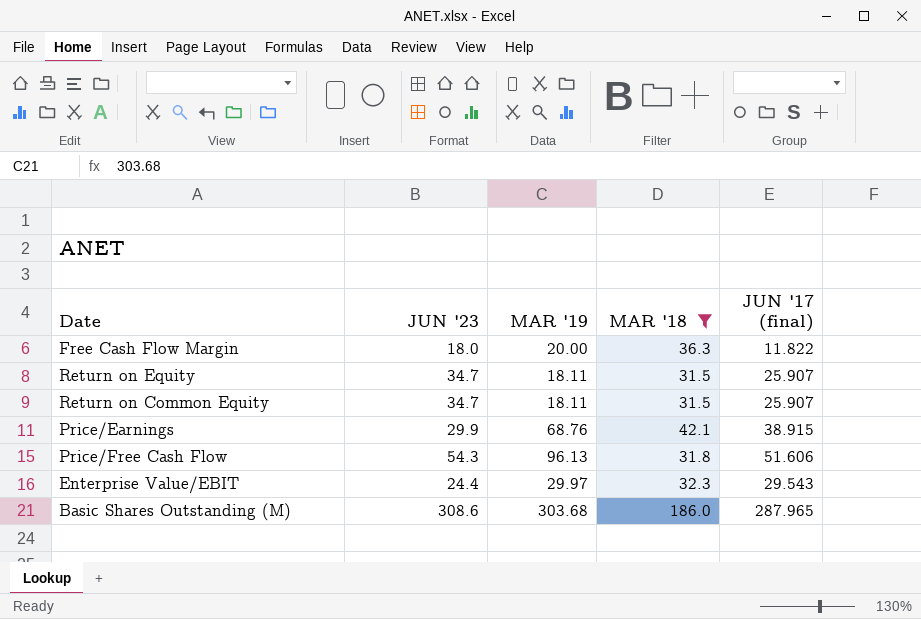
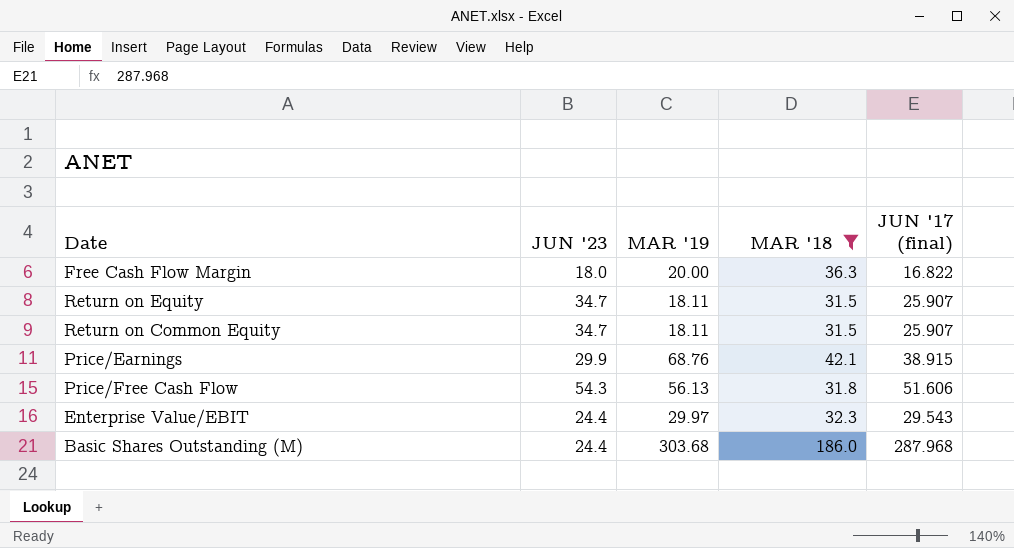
Free Cash Flow Margin | JUN '17 (final): 11.822 -> 16.822
Price/Free Cash Flow | MAR '19: 96.13 -> 56.13
Basic Shares Outstanding (M) | JUN '23: 308.6 -> 24.4
Basic Shares Outstanding (M) | JUN '17 (final): 287.965 -> 287.968

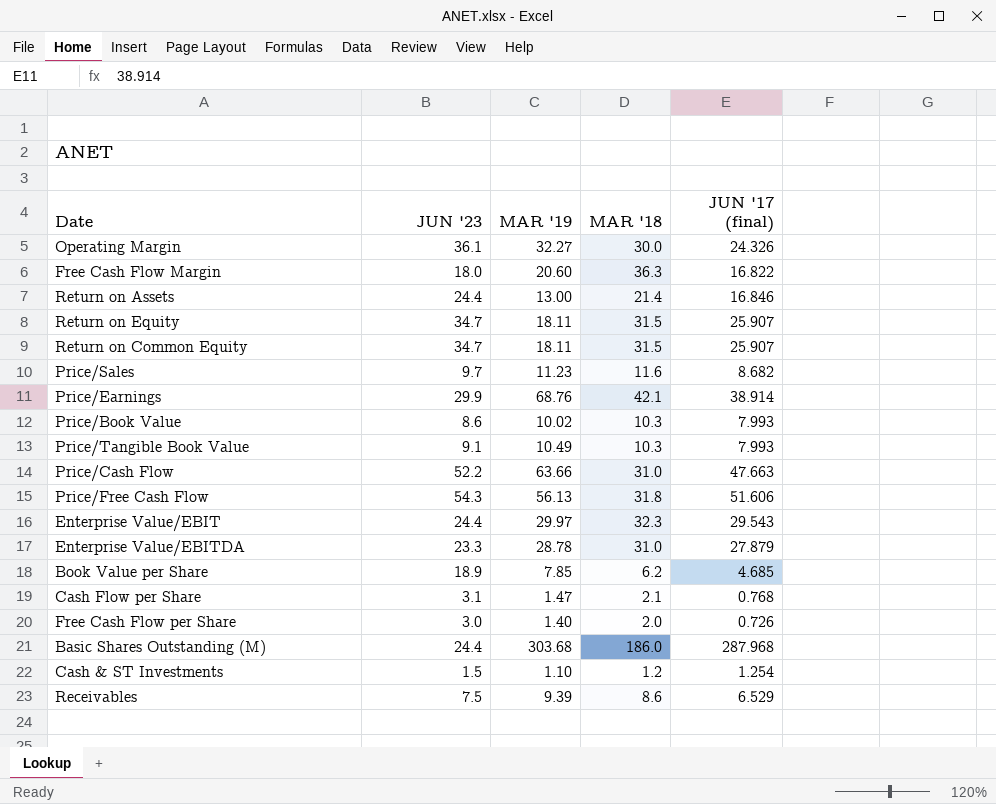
filter: MAR '18 >= 31.5 -> none
Free Cash Flow Margin | MAR '19: 20.00 -> 20.60
Price/Earnings | JUN '17 (final): 38.915 -> 38.914

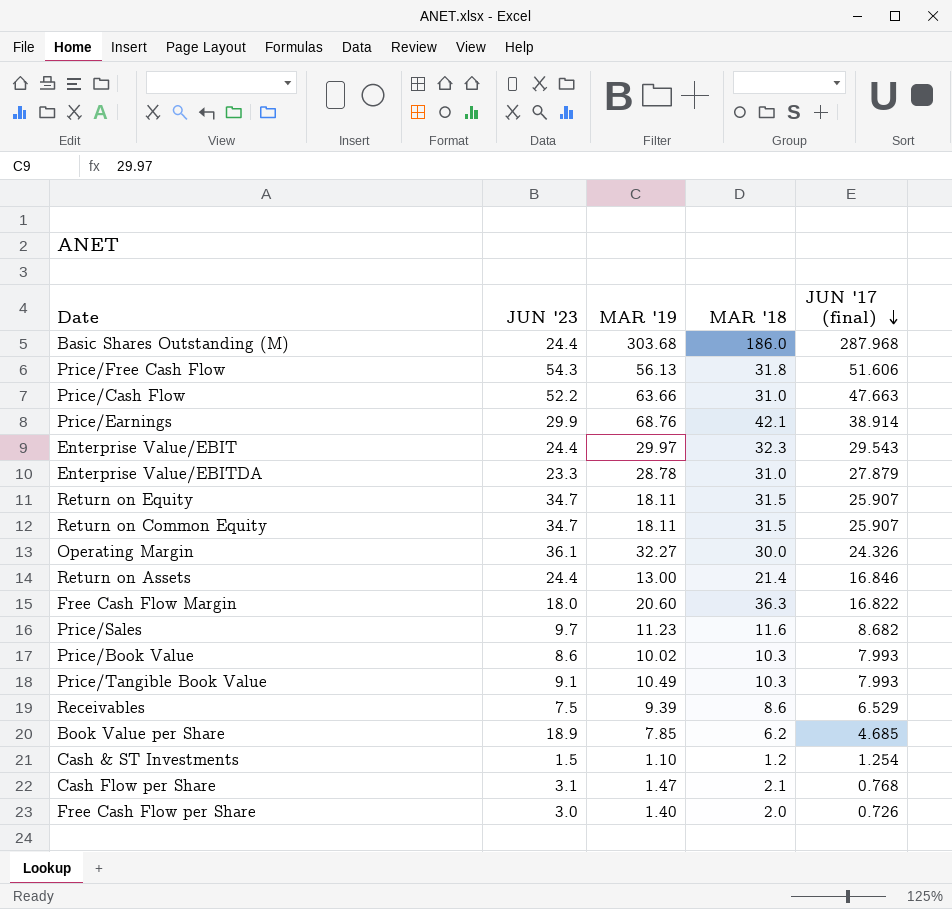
row order: none -> JUN '17 (final) descending

